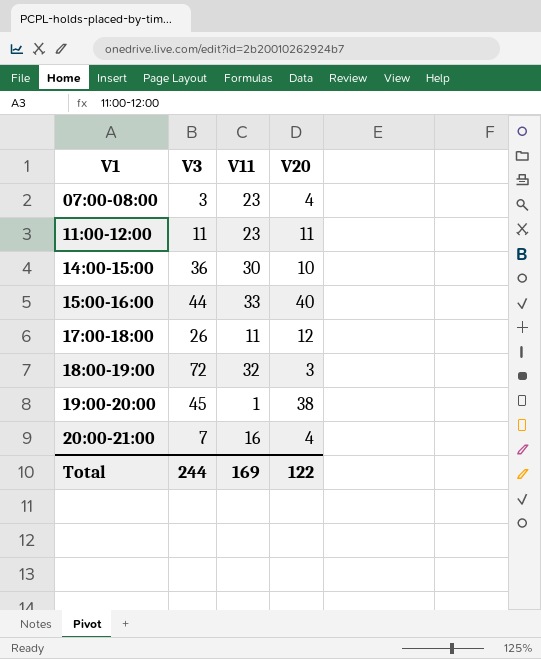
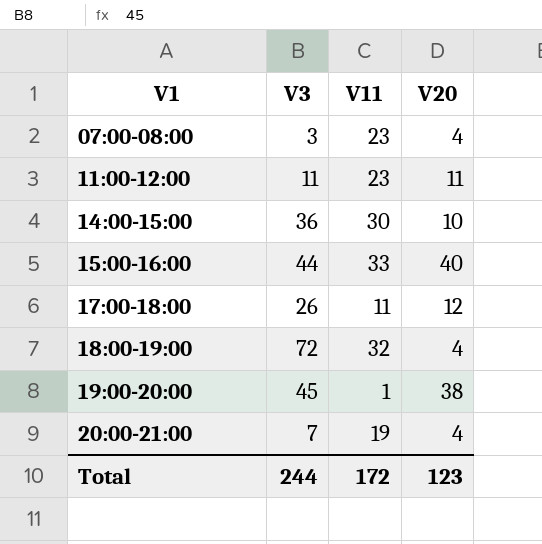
18:00-19:00 | V20: 3 -> 4
20:00-21:00 | V11: 16 -> 19
Total | V11: 169 -> 172
Total | V20: 122 -> 123

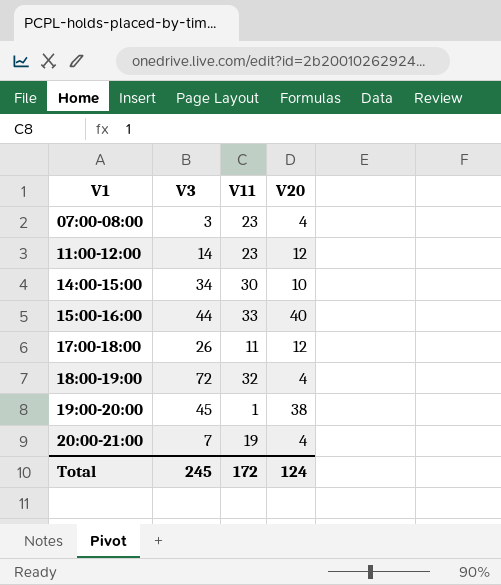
11:00-12:00 | V3: 11 -> 14
11:00-12:00 | V20: 11 -> 12
14:00-15:00 | V3: 36 -> 34
Total | V3: 244 -> 245
Total | V20: 123 -> 124

